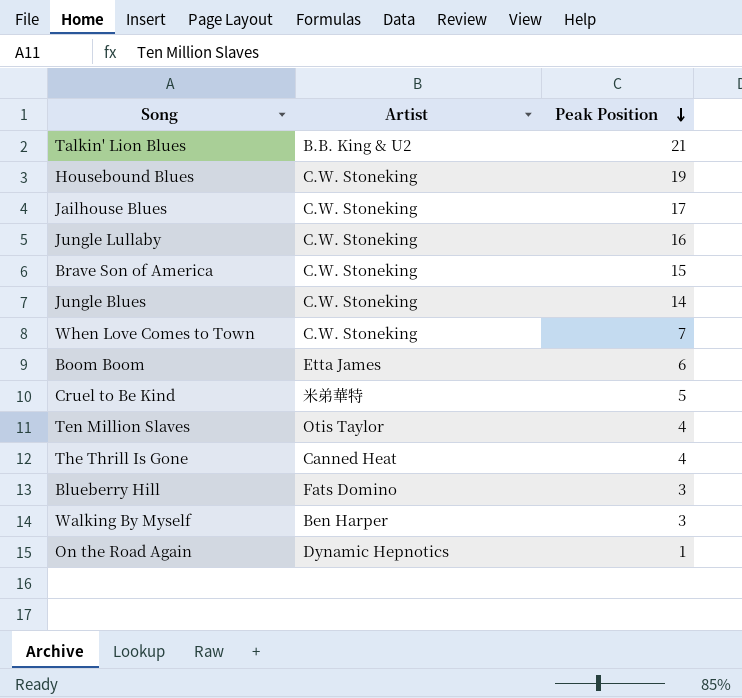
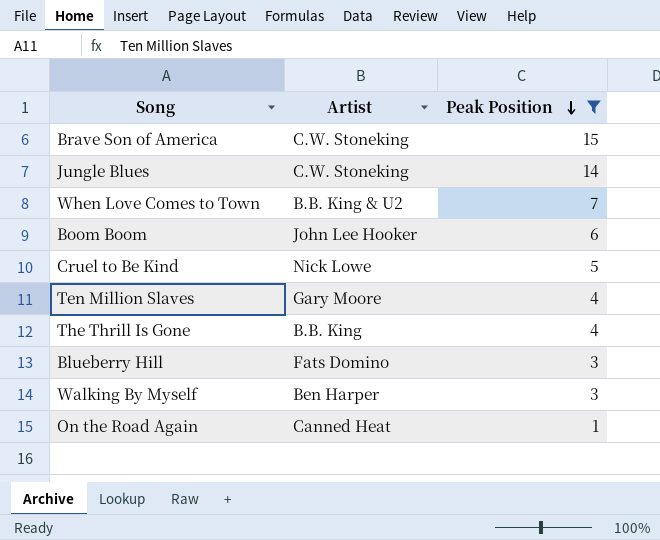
filter: none -> Peak Position <= 15
When Love Comes to Town | Artist: C.W. Stoneking -> B.B. King & U2
Boom Boom | Artist: Etta James -> John Lee Hooker
Cruel to Be Kind | Artist: 米弟華特 -> Nick Lowe
Ten Million Slaves | Artist: Otis Taylor -> Gary Moore
The Thrill Is Gone | Artist: Canned Heat -> B.B. King
On the Road Again | Artist: Dynamic Hepnotics -> Canned Heat

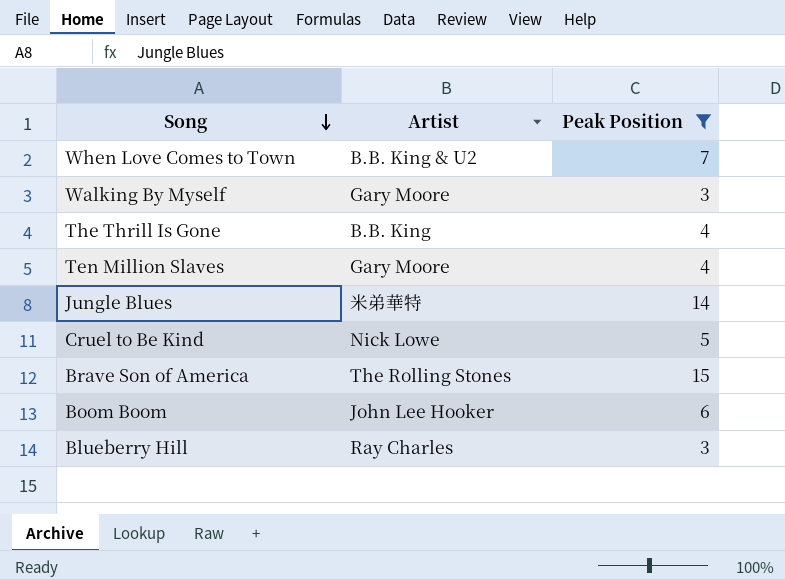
row order: Peak Position descending -> Song descending
row On the Road Again: Canned Heat | 1 -> none
Walking By Myself | Artist: Ben Harper -> Gary Moore
Jungle Blues | Artist: C.W. Stoneking -> 米弟華特
Brave Son of America | Artist: C.W. Stoneking -> The Rolling Stones
Blueberry Hill | Artist: Fats Domino -> Ray Charles

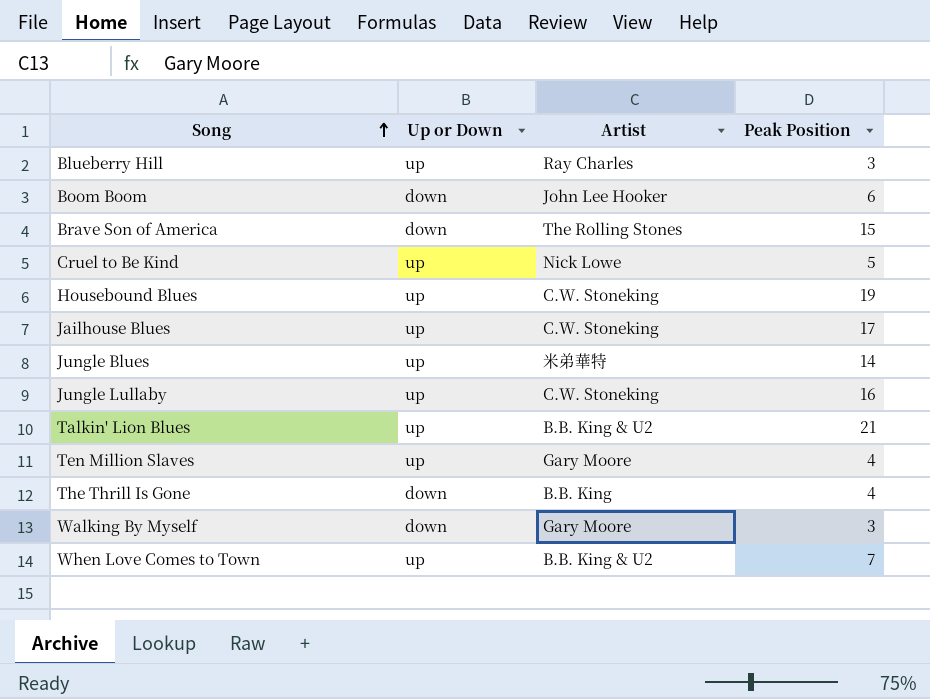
filter: Peak Position <= 15 -> none
row order: Song descending -> Song ascending
column Up or Down | position: none -> 2

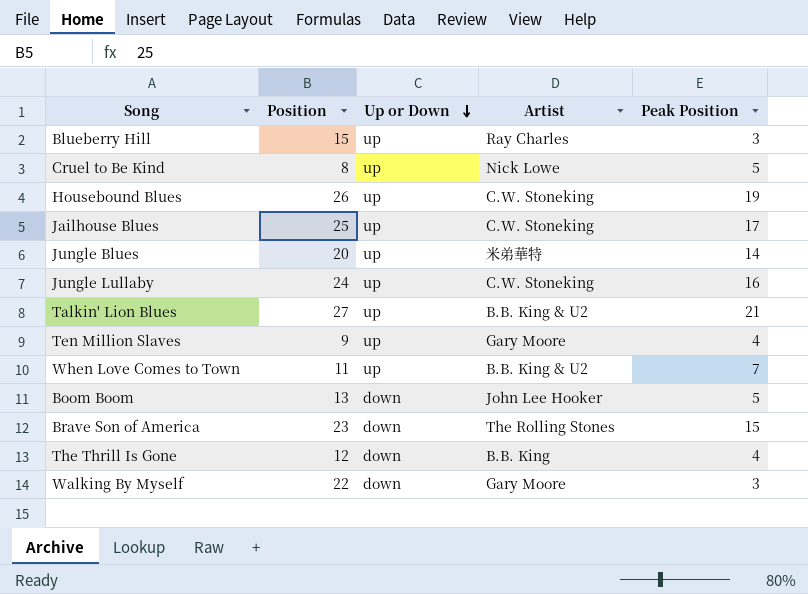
row order: Song ascending -> Up or Down descending
column Position | position: none -> 2
Boom Boom | Peak Position: 6 -> 5

